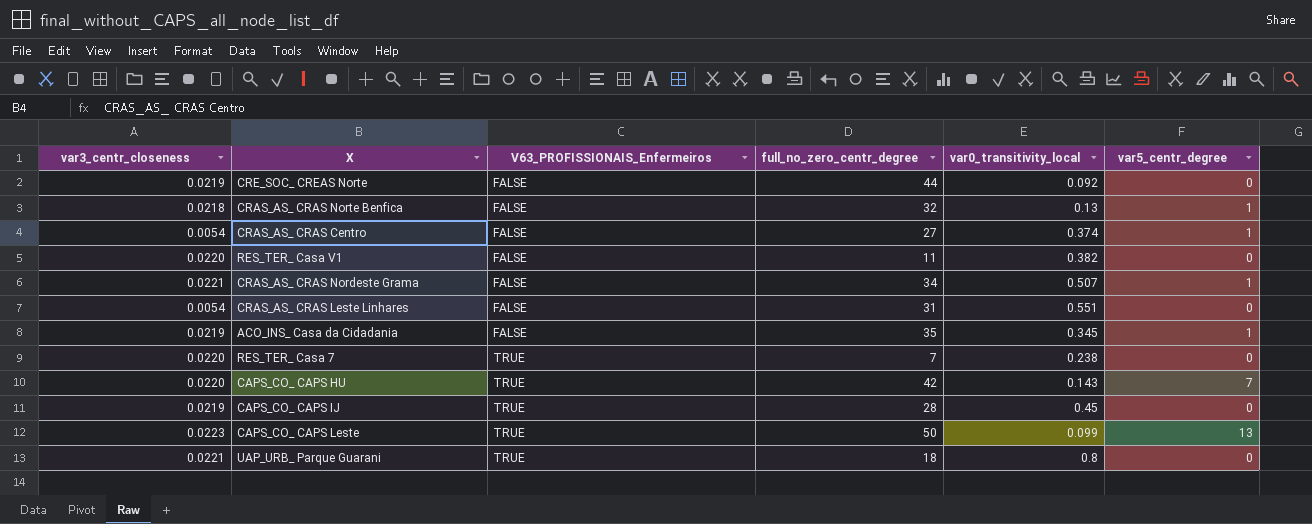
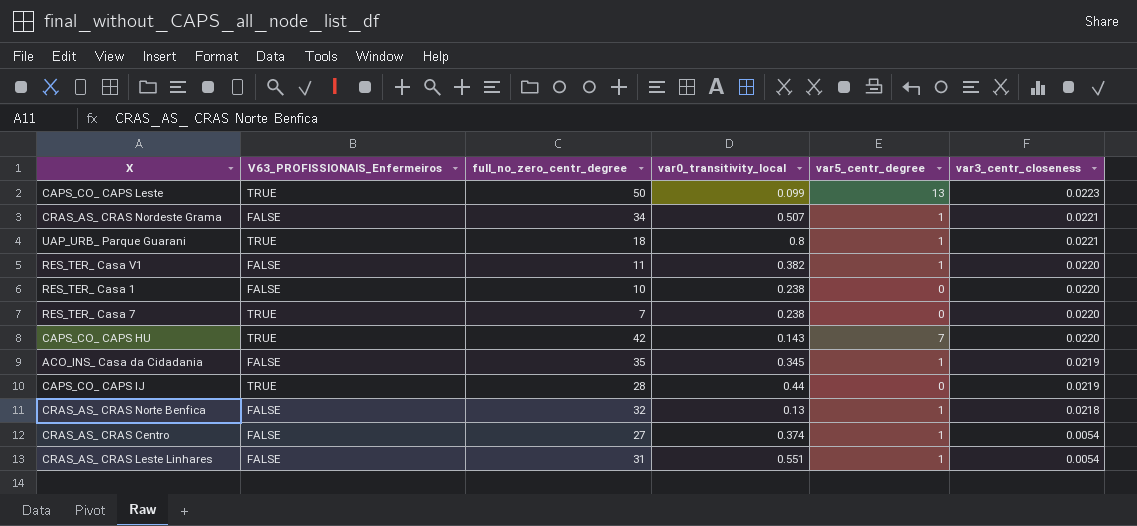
row order: V63_PROFISSIONAIS_Enfermeiros ascending -> var3_centr_closeness descending
column var3_centr_closeness | position: 1 -> 6
row CRE_SOC_ CREAS Norte: 0.0219 | FALSE | 44 | 0.092 | 0 -> none
UAP_URB_ Parque Guarani | var5_centr_degree: 0 -> 1
RES_TER_ Casa V1 | var5_centr_degree: 0 -> 1
row RES_TER_ Casa 1: none -> FALSE | 10 | 0.238 | 0 | 0.0220
CAPS_CO_ CAPS IJ | var0_transitivity_local: 0.45 -> 0.44
CRAS_AS_ CRAS Leste Linhares | var5_centr_degree: 0 -> 1

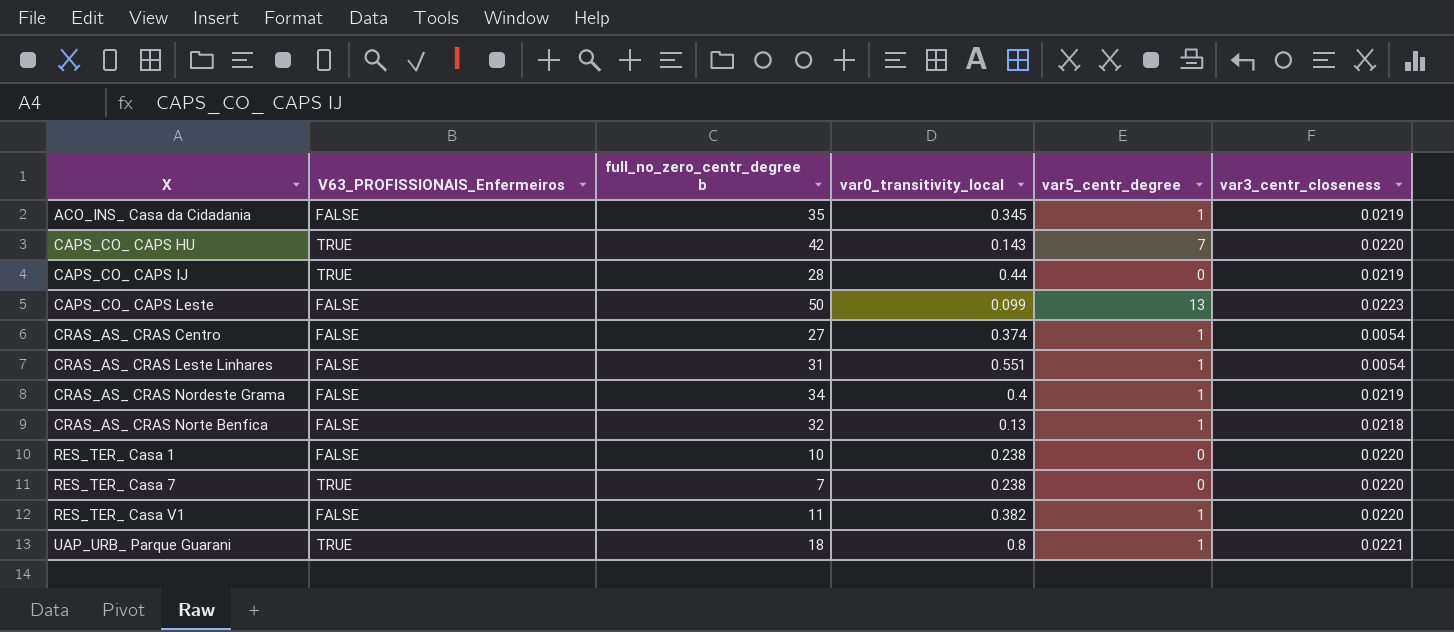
row order: var3_centr_closeness descending -> X ascending
column name: full_no_zero_centr_degree -> full_no_zero_centr_degree b
CAPS_CO_ CAPS Leste | V63_PROFISSIONAIS_Enfermeiros: TRUE -> FALSE
CRAS_AS_ CRAS Nordeste Grama | var0_transitivity_local: 0.507 -> 0.4
CRAS_AS_ CRAS Nordeste Grama | var3_centr_closeness: 0.0221 -> 0.0219

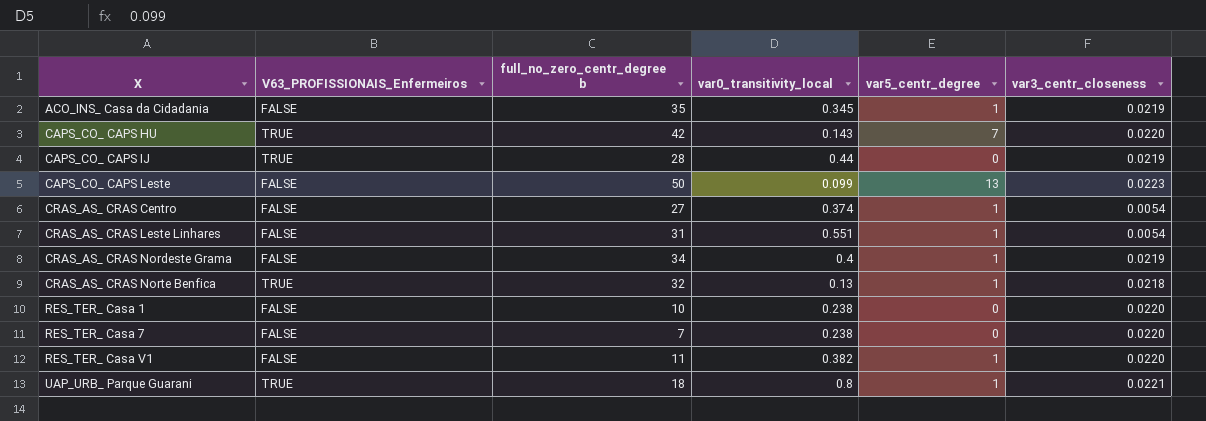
CRAS_AS_ CRAS Norte Benfica | V63_PROFISSIONAIS_Enfermeiros: FALSE -> TRUE
RES_TER_ Casa 7 | V63_PROFISSIONAIS_Enfermeiros: TRUE -> FALSE

